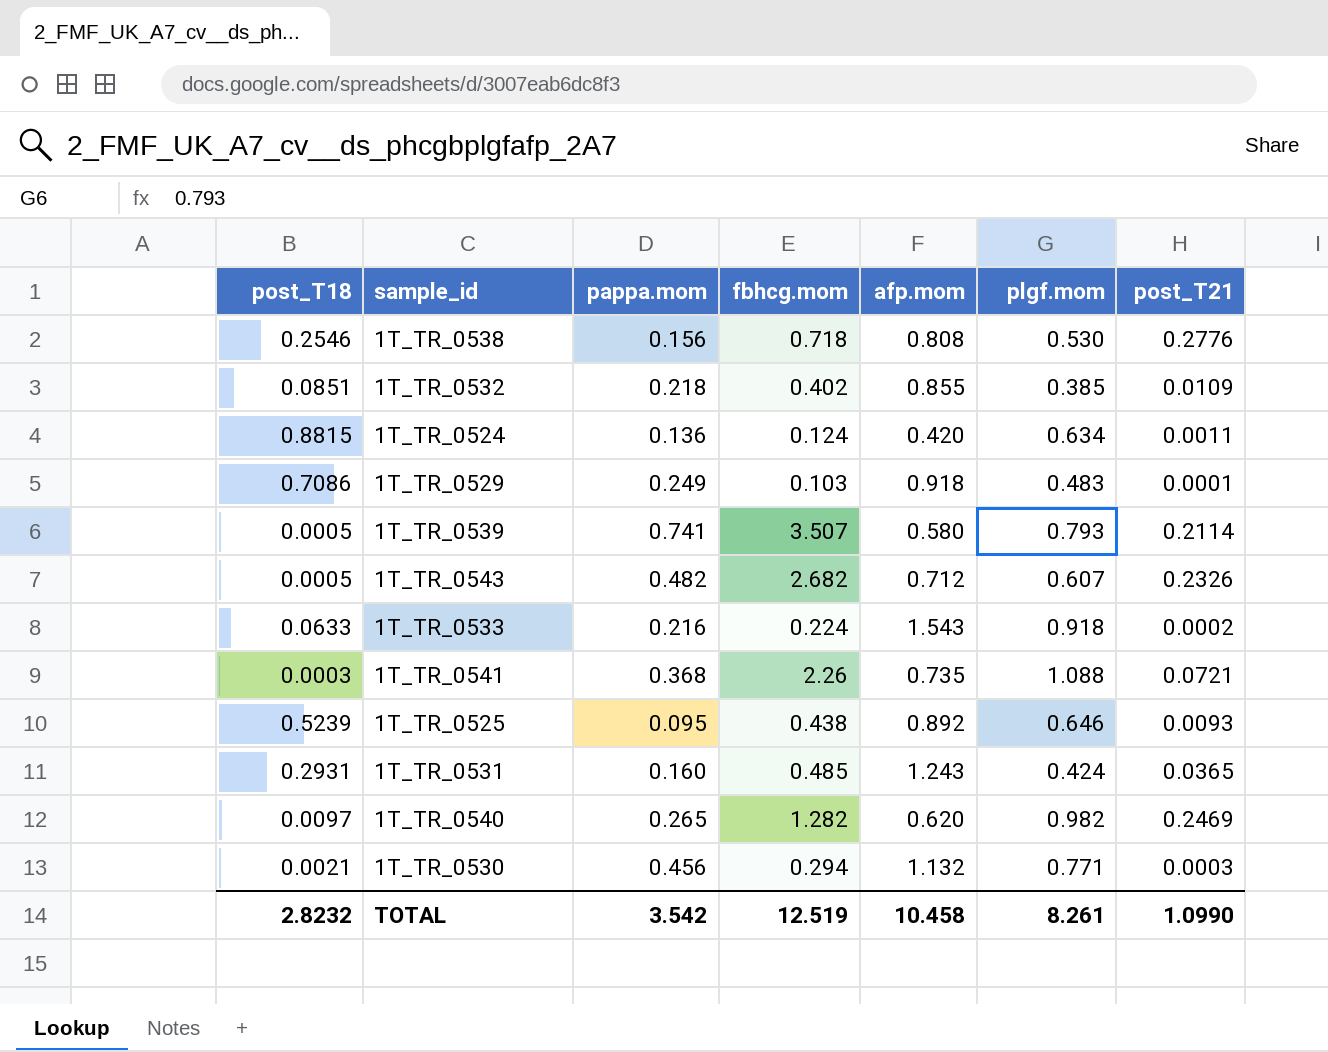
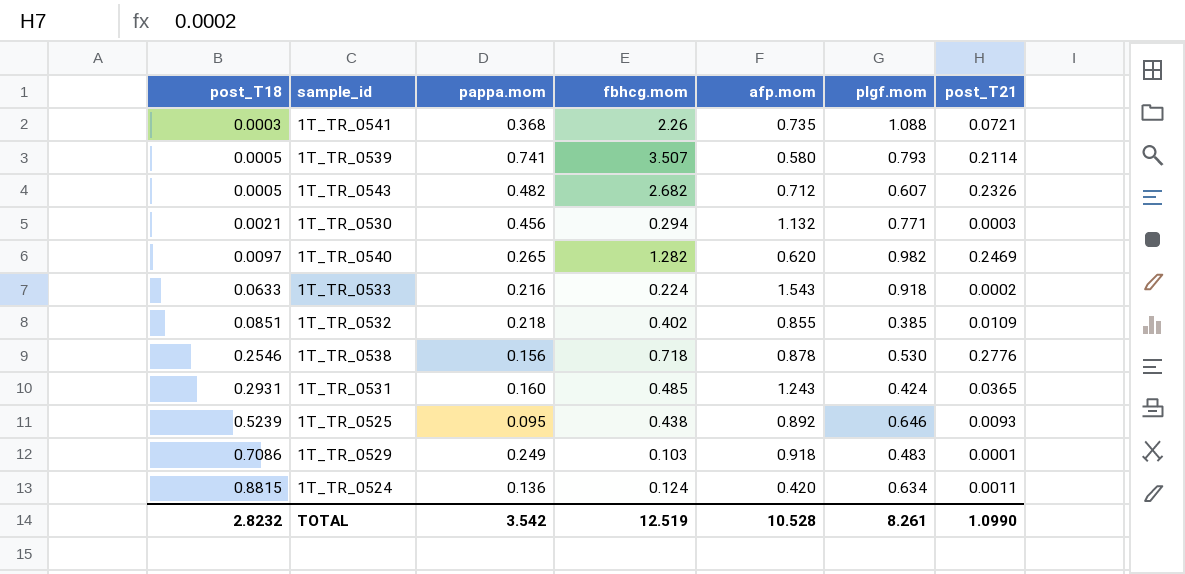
row order: none -> post_T18 ascending
1T_TR_0538 | afp.mom: 0.808 -> 0.878
TOTAL | afp.mom: 10.458 -> 10.528

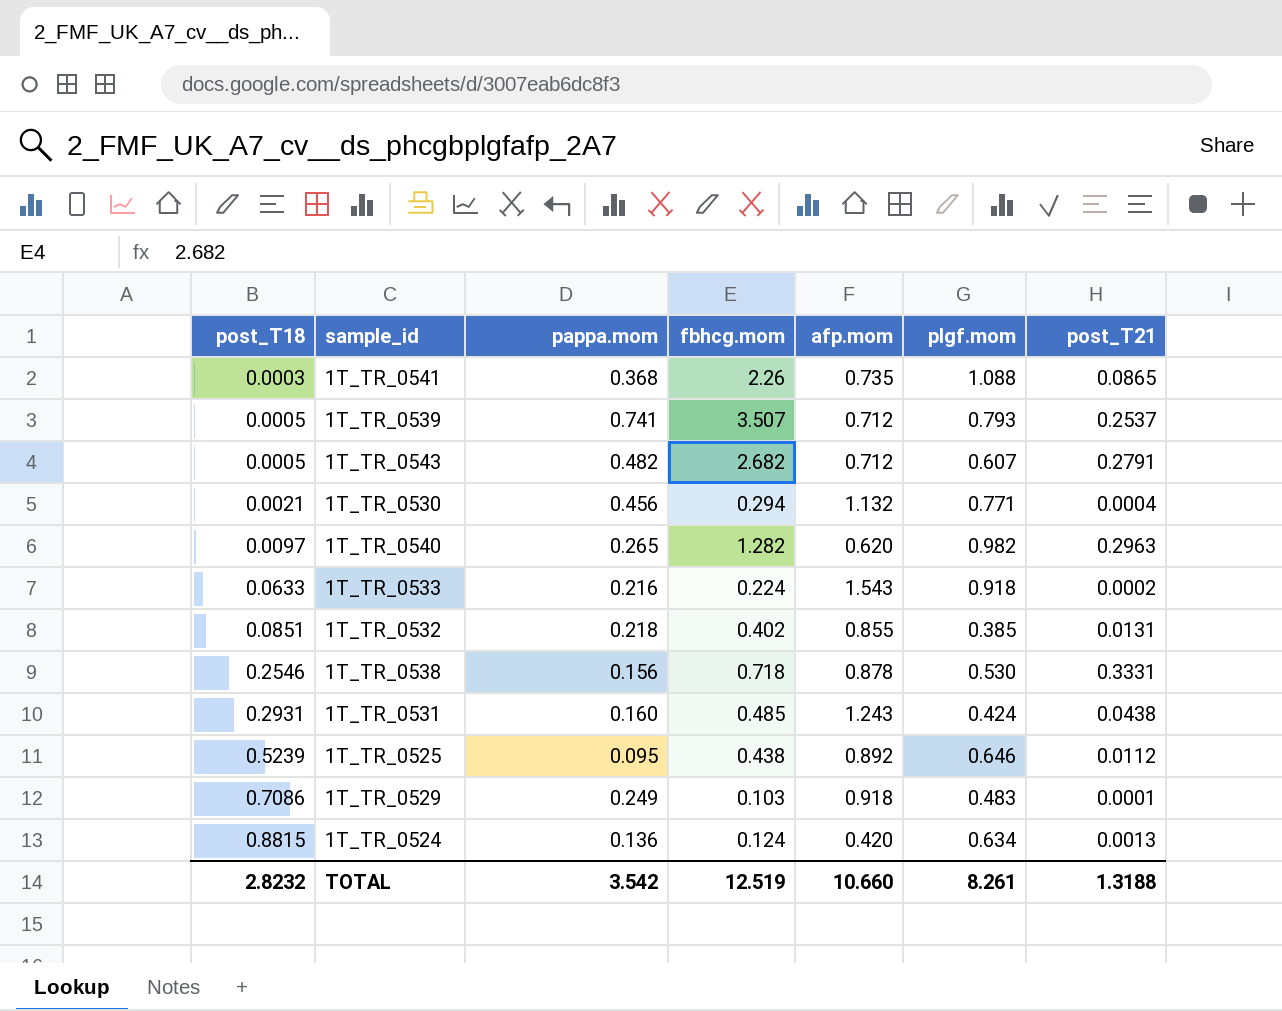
1T_TR_0541 | post_T21: 0.0721 -> 0.0865
1T_TR_0539 | afp.mom: 0.580 -> 0.712
1T_TR_0539 | post_T21: 0.2114 -> 0.2537
1T_TR_0543 | post_T21: 0.2326 -> 0.2791
1T_TR_0530 | post_T21: 0.0003 -> 0.0004
1T_TR_0540 | post_T21: 0.2469 -> 0.2963
1T_TR_0532 | post_T21: 0.0109 -> 0.0131
1T_TR_0538 | post_T21: 0.2776 -> 0.3331
1T_TR_0531 | post_T21: 0.0365 -> 0.0438
1T_TR_0525 | post_T21: 0.0093 -> 0.0112
1T_TR_0524 | post_T21: 0.0011 -> 0.0013
TOTAL | afp.mom: 10.528 -> 10.660
TOTAL | post_T21: 1.0990 -> 1.3188

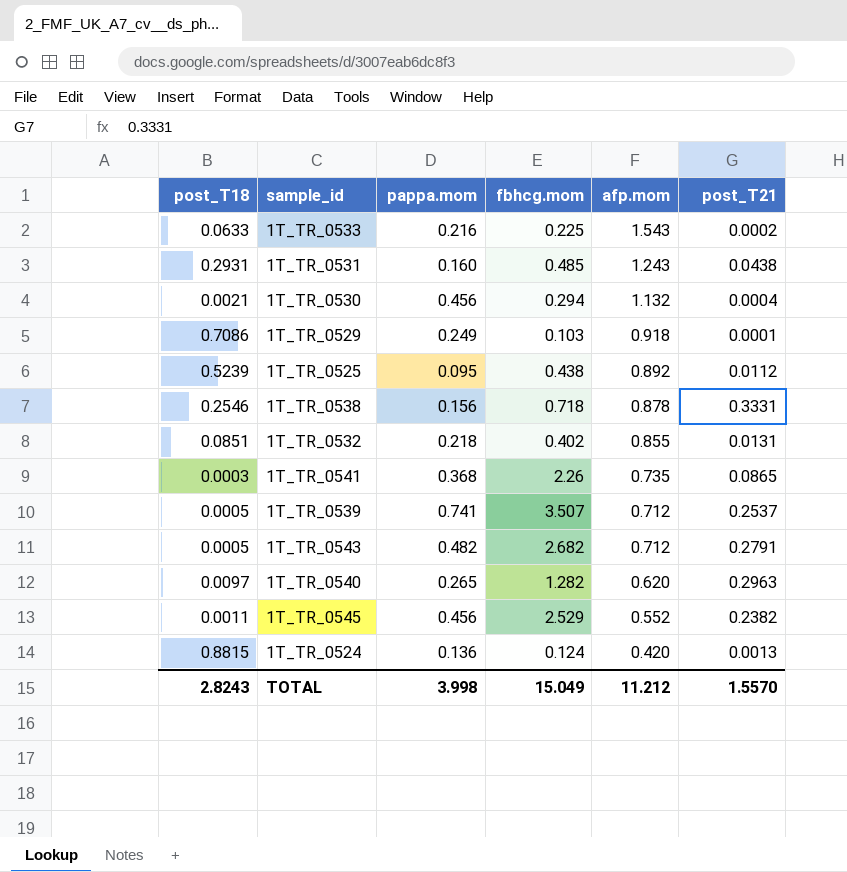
row order: post_T18 ascending -> afp.mom descending
column plgf.mom | position: 6 -> none
1T_TR_0533 | fbhcg.mom: 0.224 -> 0.225
row 1T_TR_0545: none -> 0.0011 | 0.456 | 2.529 | 0.552 | 0.2382
TOTAL | post_T18: 2.8232 -> 2.8243
TOTAL | pappa.mom: 3.542 -> 3.998
TOTAL | fbhcg.mom: 12.519 -> 15.049
TOTAL | afp.mom: 10.660 -> 11.212
TOTAL | post_T21: 1.3188 -> 1.5570

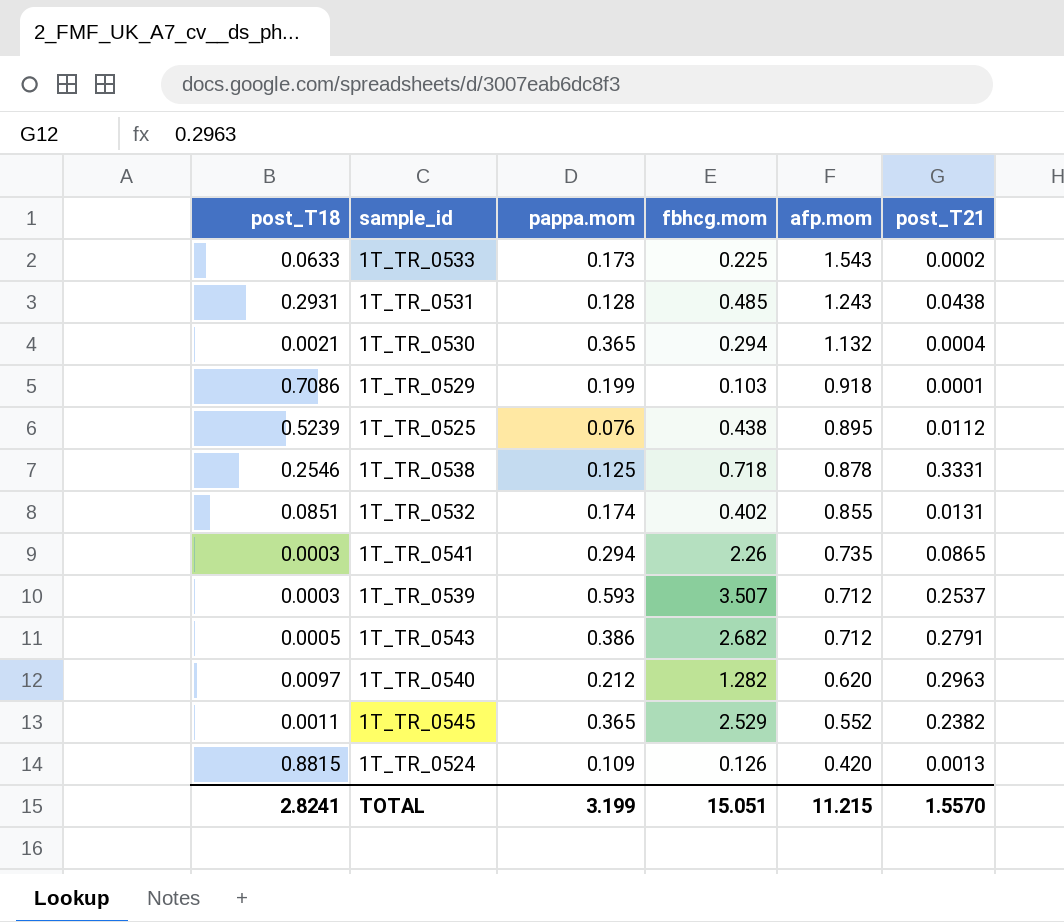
1T_TR_0533 | pappa.mom: 0.216 -> 0.173
1T_TR_0531 | pappa.mom: 0.160 -> 0.128
1T_TR_0530 | pappa.mom: 0.456 -> 0.365
1T_TR_0529 | pappa.mom: 0.249 -> 0.199
1T_TR_0525 | pappa.mom: 0.095 -> 0.076
1T_TR_0525 | afp.mom: 0.892 -> 0.895
1T_TR_0538 | pappa.mom: 0.156 -> 0.125
1T_TR_0532 | pappa.mom: 0.218 -> 0.174
1T_TR_0541 | pappa.mom: 0.368 -> 0.294
1T_TR_0539 | post_T18: 0.0005 -> 0.0003
1T_TR_0539 | pappa.mom: 0.741 -> 0.593
1T_TR_0543 | pappa.mom: 0.482 -> 0.386
1T_TR_0540 | pappa.mom: 0.265 -> 0.212
1T_TR_0545 | pappa.mom: 0.456 -> 0.365
1T_TR_0524 | pappa.mom: 0.136 -> 0.109
1T_TR_0524 | fbhcg.mom: 0.124 -> 0.126
TOTAL | post_T18: 2.8243 -> 2.8241
TOTAL | pappa.mom: 3.998 -> 3.199
TOTAL | fbhcg.mom: 15.049 -> 15.051
TOTAL | afp.mom: 11.212 -> 11.215

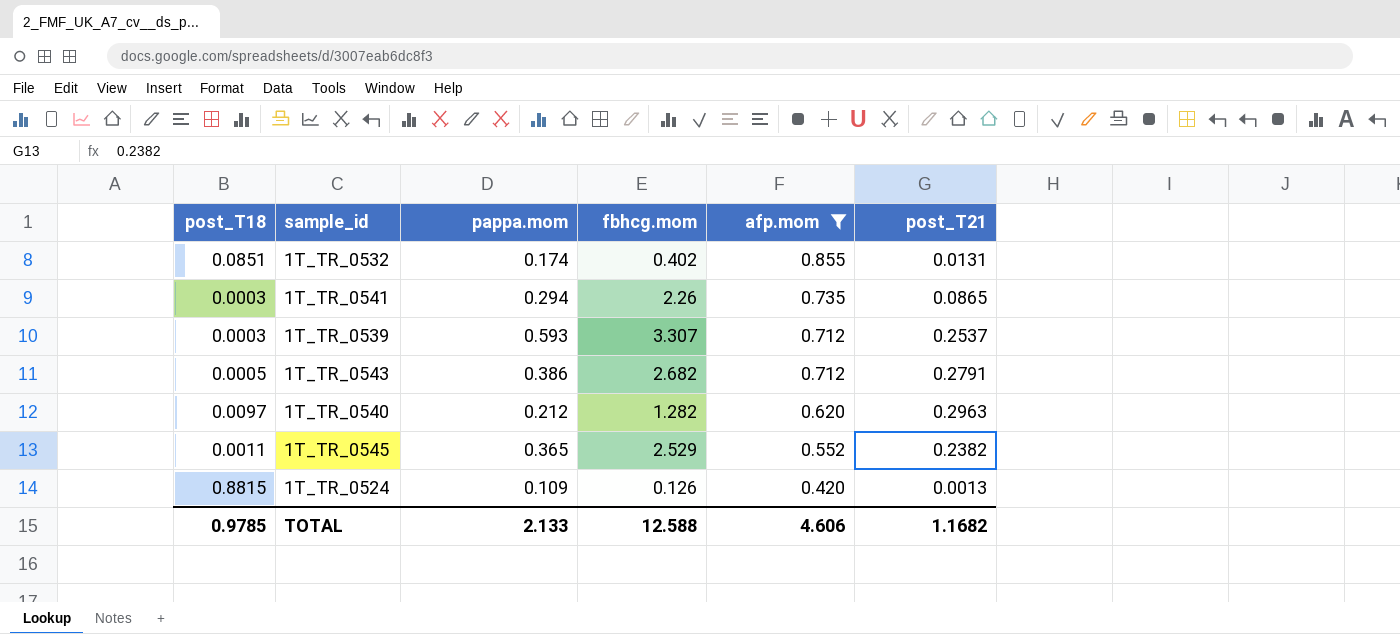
filter: none -> afp.mom <= 0.855
1T_TR_0539 | fbhcg.mom: 3.507 -> 3.307
TOTAL | post_T18: 2.8241 -> 0.9785
TOTAL | pappa.mom: 3.199 -> 2.133
TOTAL | fbhcg.mom: 15.051 -> 12.588
TOTAL | afp.mom: 11.215 -> 4.606
TOTAL | post_T21: 1.5570 -> 1.1682

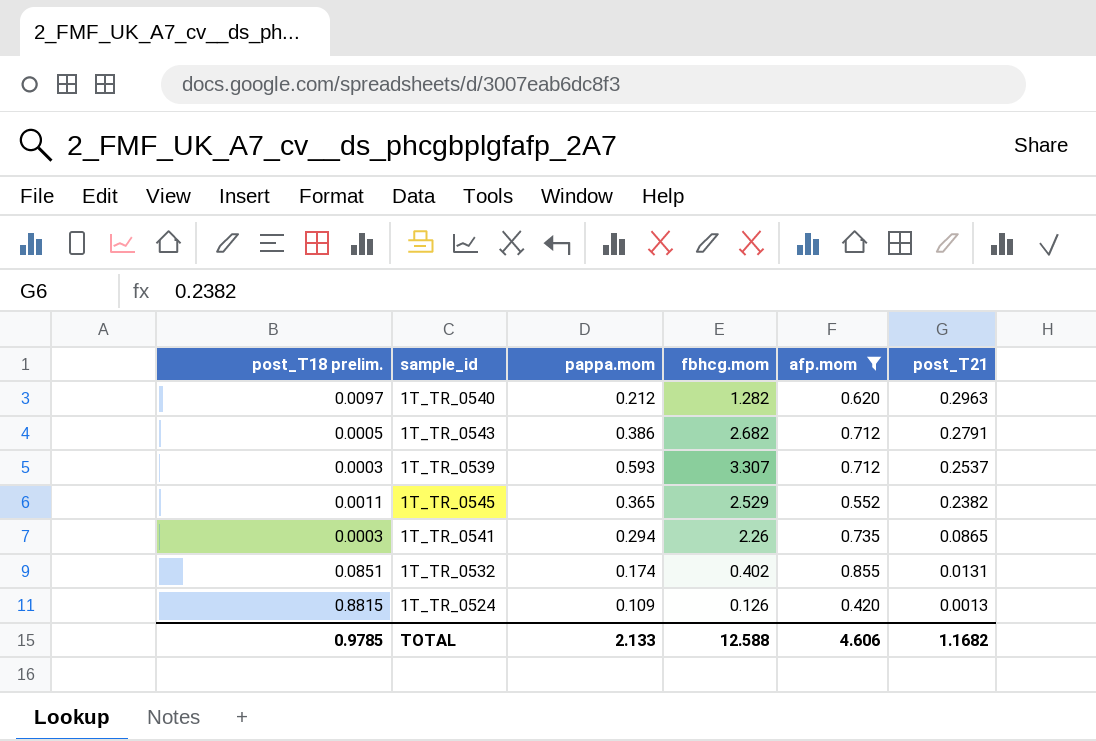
row order: afp.mom descending -> post_T21 descending
column name: post_T18 -> post_T18 prelim.

